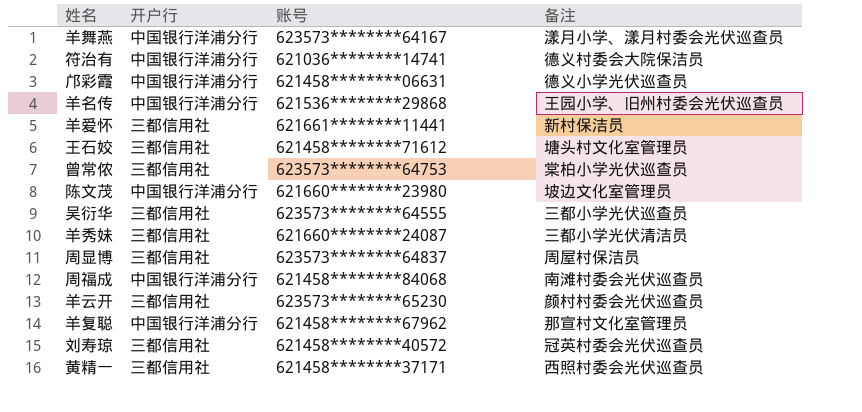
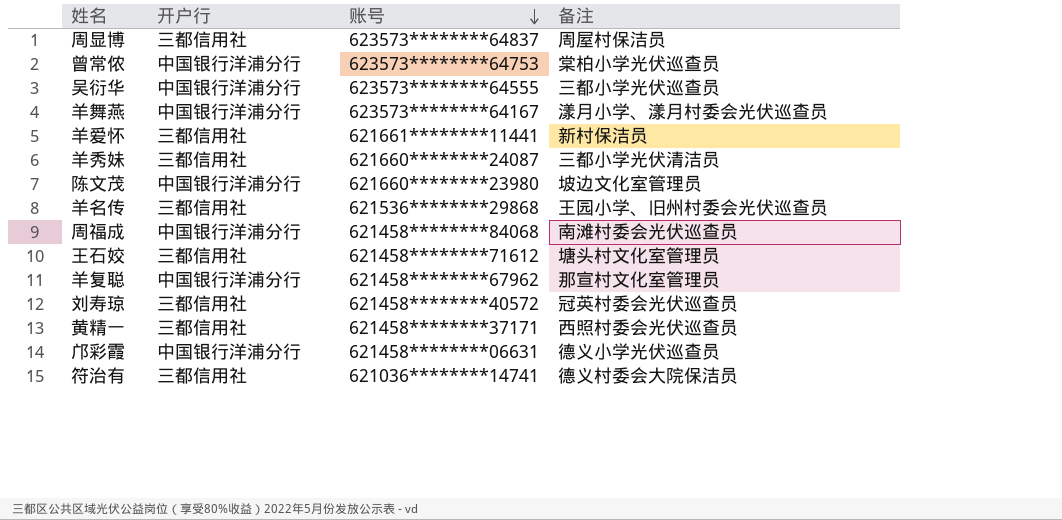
row order: none -> 账号 descending
row 羊云开: 三都信用社 | 623573********65230 | 颜村村委会光伏巡查员 -> none
曾常侬 | 开户行: 三都信用社 -> 中国银行洋浦分行
吴衍华 | 开户行: 三都信用社 -> 中国银行洋浦分行
羊名传 | 开户行: 中国银行洋浦分行 -> 三都信用社
符治有 | 开户行: 中国银行洋浦分行 -> 三都信用社

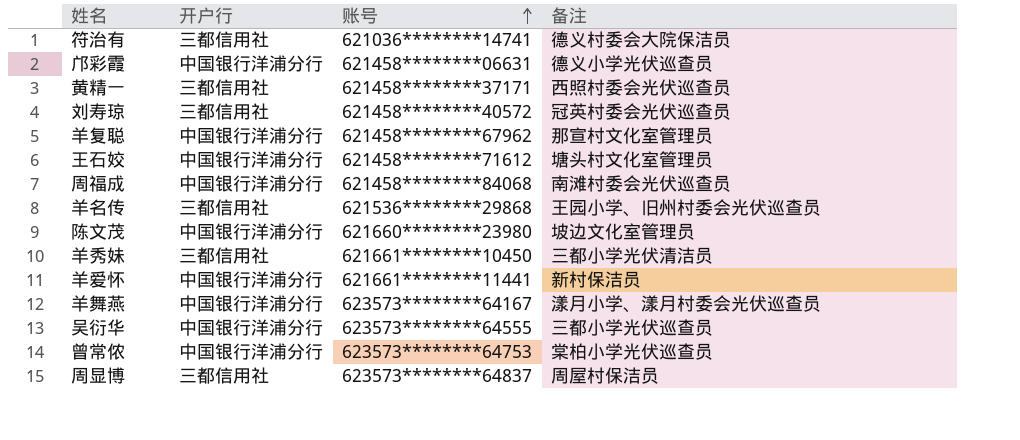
row order: 账号 descending -> 账号 ascending
王石姣 | 开户行: 三都信用社 -> 中国银行洋浦分行
羊秀妹 | 账号: 621660********24087 -> 621661********10450
羊爱怀 | 开户行: 三都信用社 -> 中国银行洋浦分行

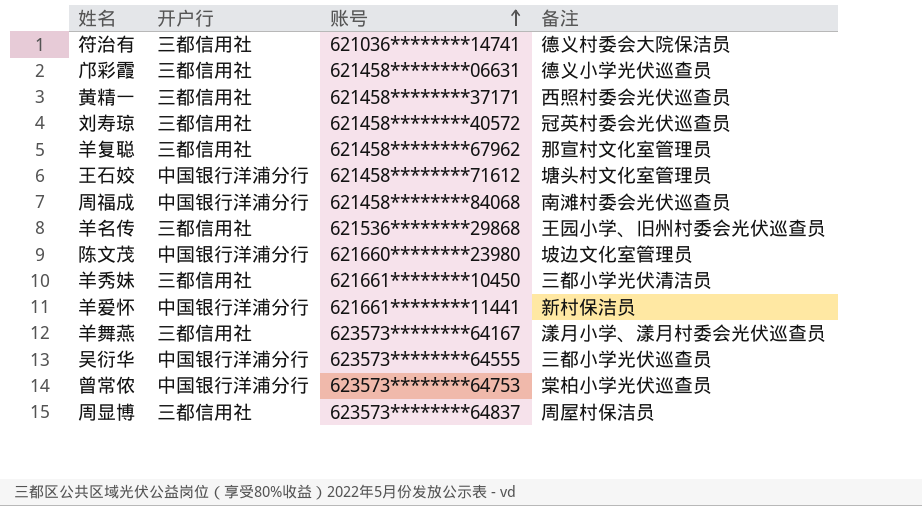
邝彩霞 | 开户行: 中国银行洋浦分行 -> 三都信用社
羊复聪 | 开户行: 中国银行洋浦分行 -> 三都信用社
羊舞燕 | 开户行: 中国银行洋浦分行 -> 三都信用社

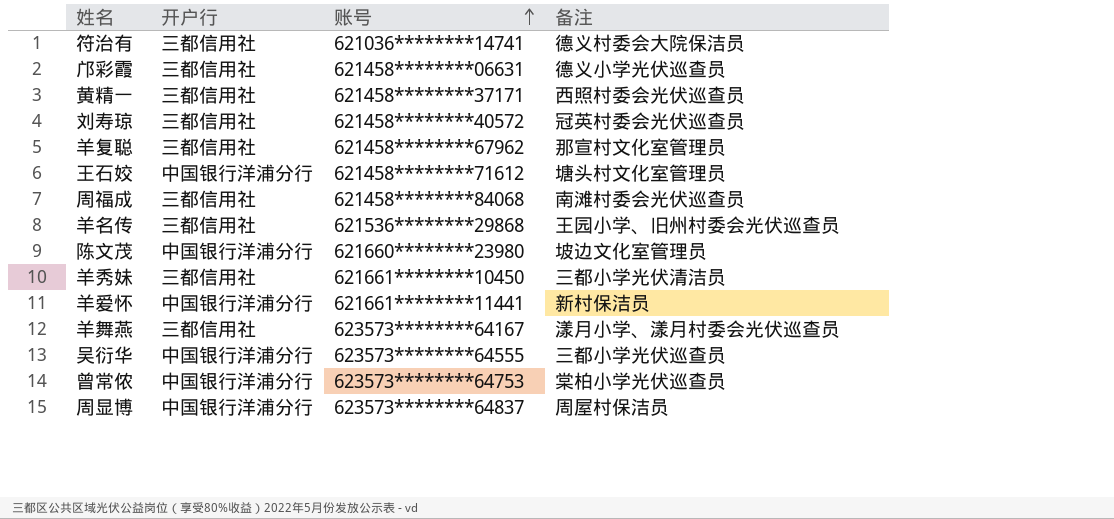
周福成 | 开户行: 中国银行洋浦分行 -> 三都信用社
周显博 | 开户行: 三都信用社 -> 中国银行洋浦分行

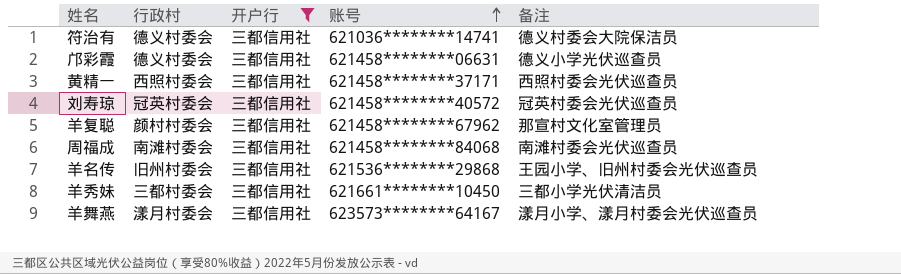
filter: none -> 开户行 = 三都信用社
column 行政村 | position: none -> 2

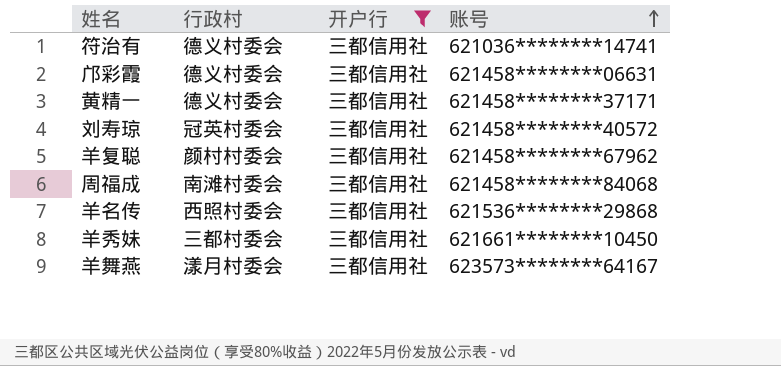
column 备注 | position: 5 -> none
黄精一 | 行政村: 西照村委会 -> 德义村委会
羊名传 | 行政村: 旧州村委会 -> 西照村委会

